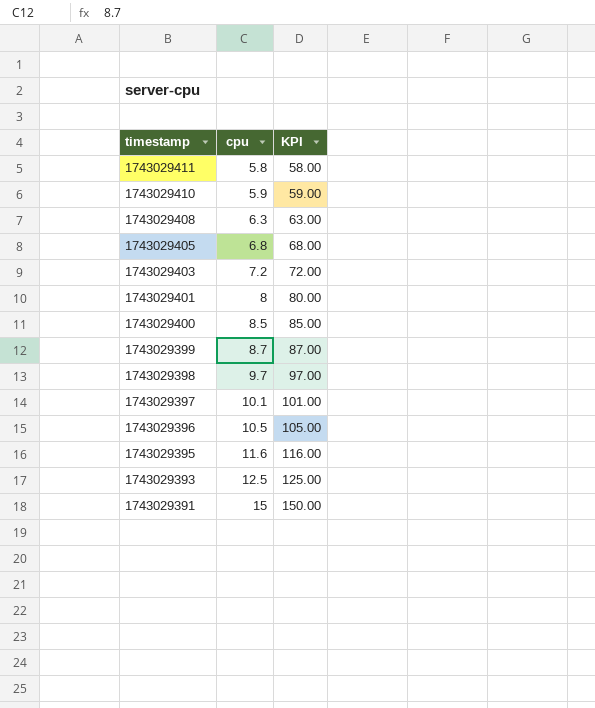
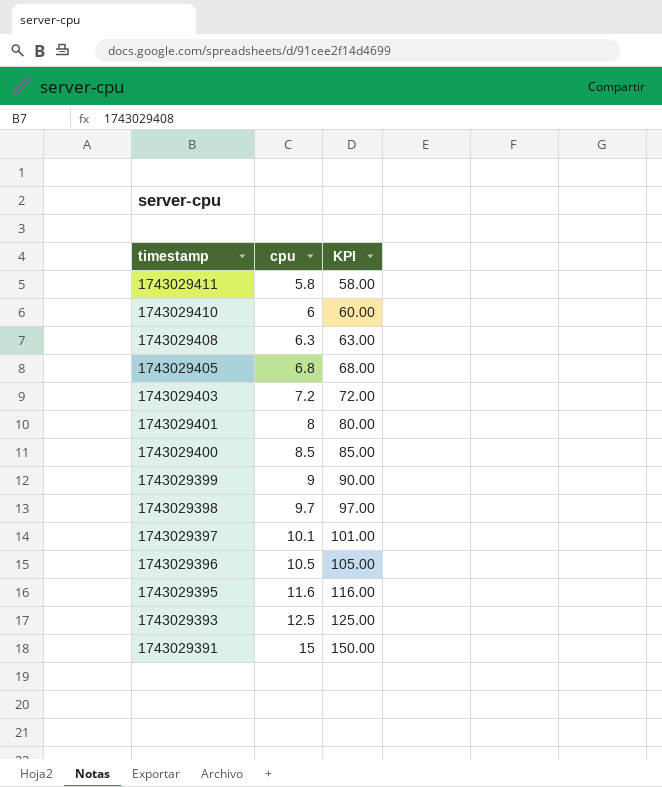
1743029410 | cpu: 5.9 -> 6
1743029410 | KPI: 59.00 -> 60.00
1743029399 | cpu: 8.7 -> 9
1743029399 | KPI: 87.00 -> 90.00

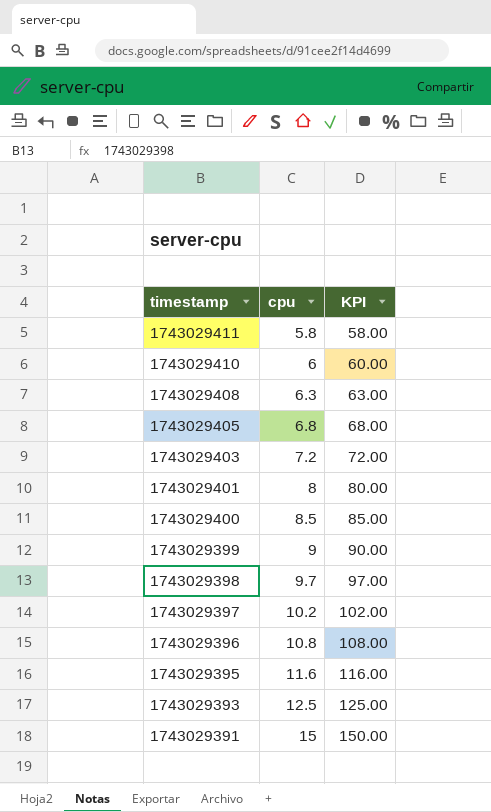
1743029397 | cpu: 10.1 -> 10.2
1743029397 | KPI: 101.00 -> 102.00
1743029396 | cpu: 10.5 -> 10.8
1743029396 | KPI: 105.00 -> 108.00

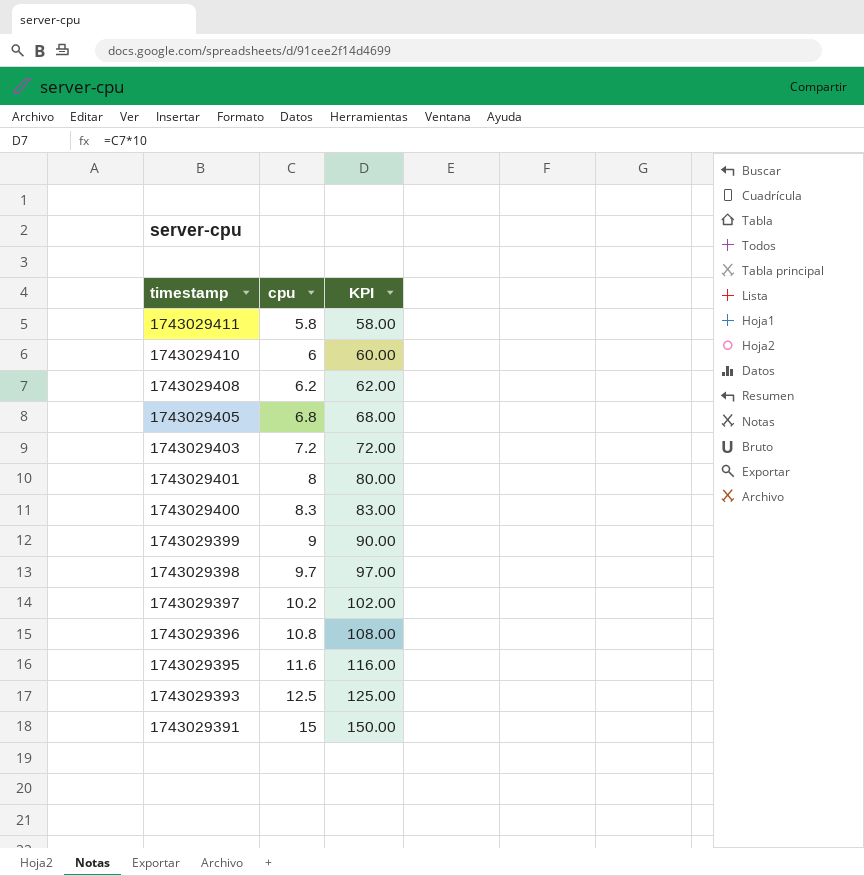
1743029408 | cpu: 6.3 -> 6.2
1743029408 | KPI: 63.00 -> 62.00
1743029400 | cpu: 8.5 -> 8.3
1743029400 | KPI: 85.00 -> 83.00

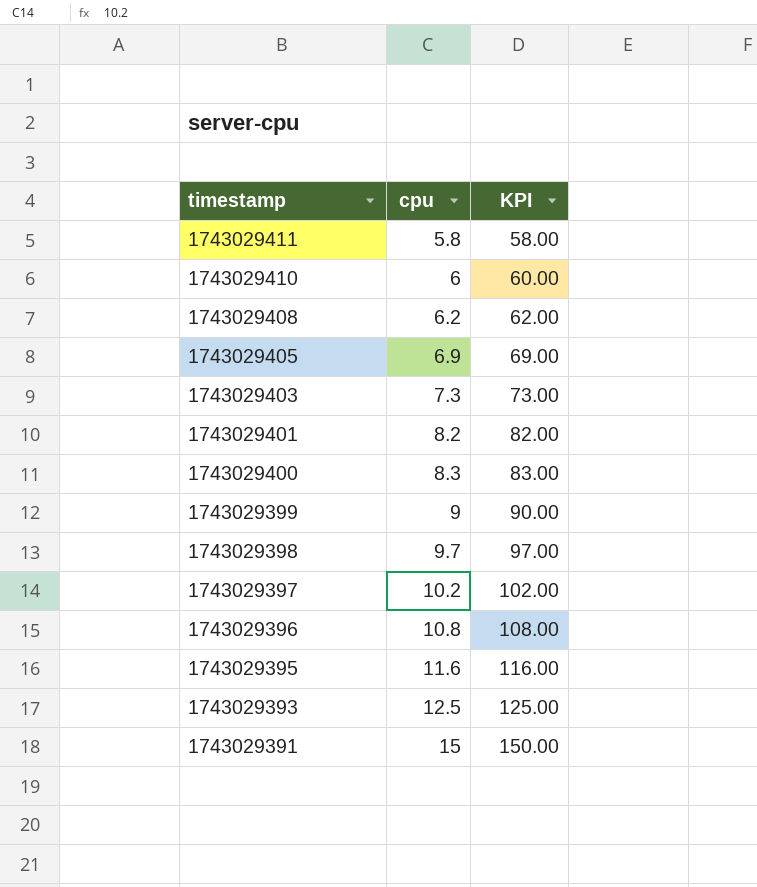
1743029405 | cpu: 6.8 -> 6.9
1743029405 | KPI: 68.00 -> 69.00
1743029403 | cpu: 7.2 -> 7.3
1743029403 | KPI: 72.00 -> 73.00
1743029401 | cpu: 8 -> 8.2
1743029401 | KPI: 80.00 -> 82.00

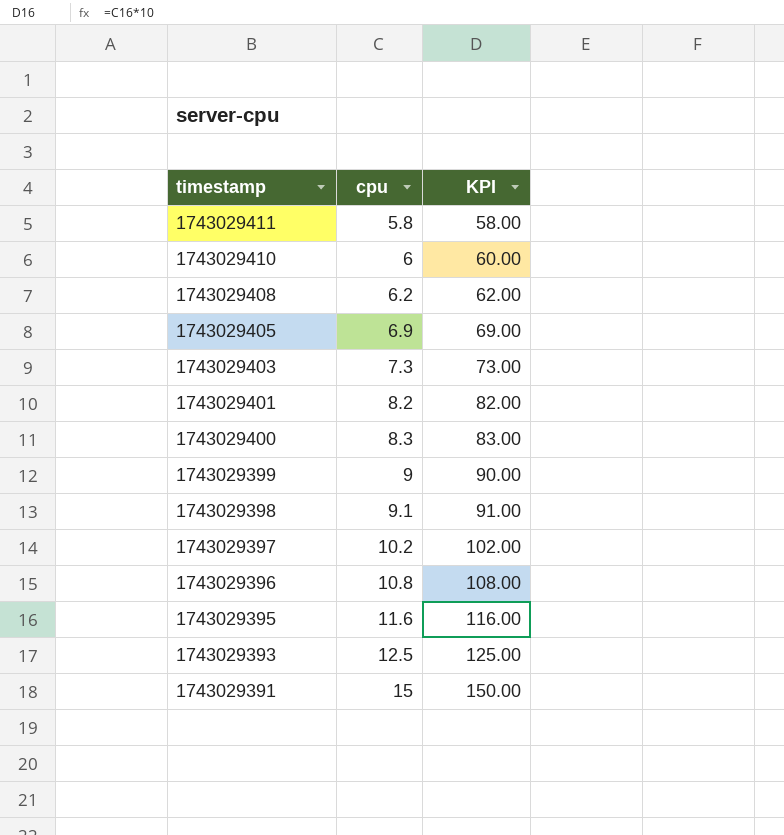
1743029398 | cpu: 9.7 -> 9.1
1743029398 | KPI: 97.00 -> 91.00

